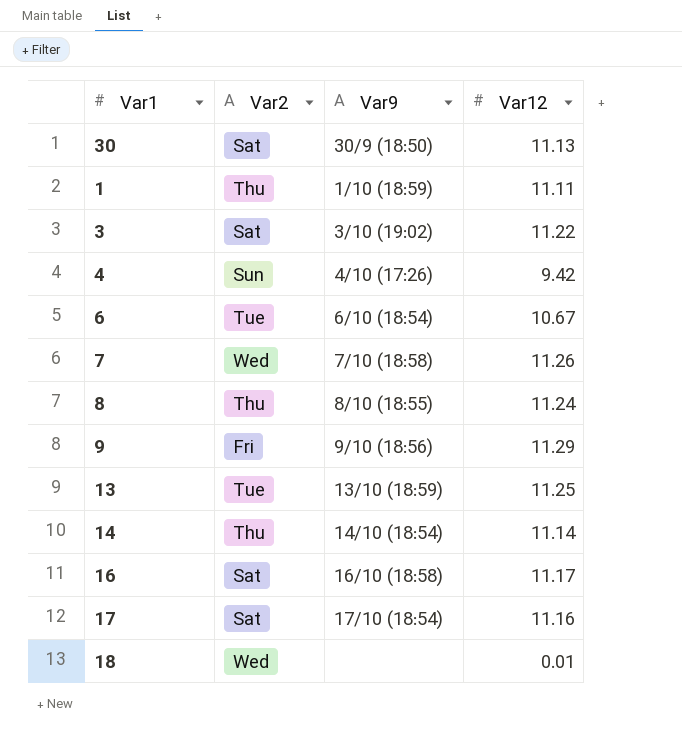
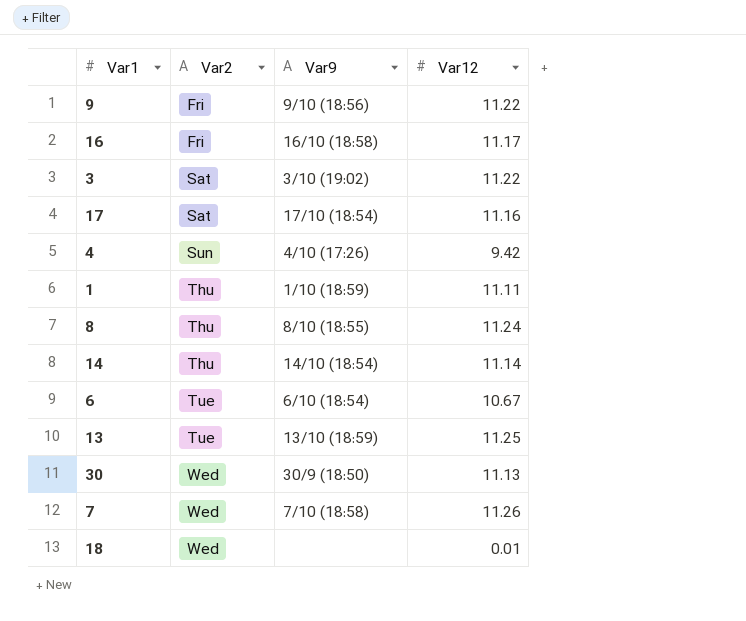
row order: none -> Var2 ascending
9 | Var12: 11.29 -> 11.22
16 | Var2: Sat -> Fri
30 | Var2: Sat -> Wed

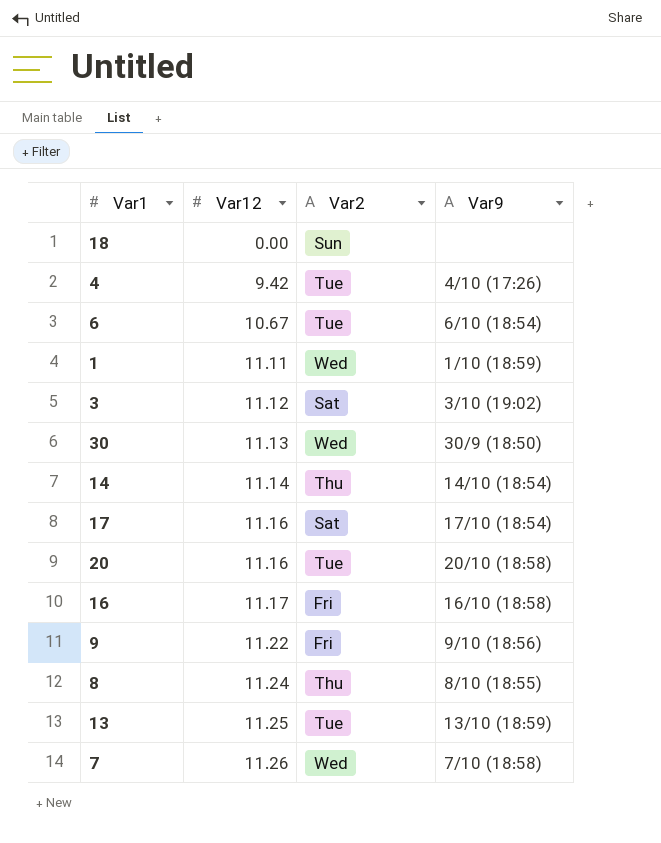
row order: Var2 ascending -> Var12 ascending
column Var12 | position: 4 -> 2
18 | Var12: 0.01 -> 0.00
18 | Var2: Wed -> Sun
4 | Var2: Sun -> Tue
1 | Var2: Thu -> Wed
3 | Var12: 11.22 -> 11.12
row 20: none -> 11.16 | Tue | 20/10 (18:58)

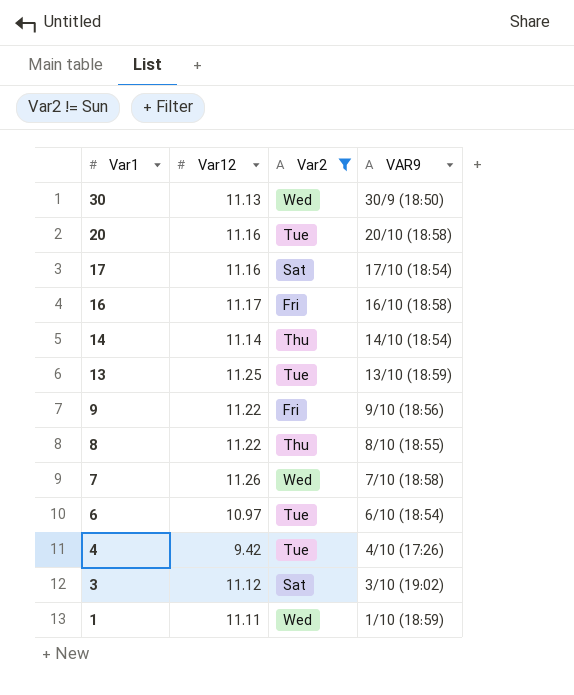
filter: none -> Var2 != Sun
row order: Var12 ascending -> Var1 descending
column name: Var9 -> VAR9
8 | Var12: 11.24 -> 11.22
6 | Var12: 10.67 -> 10.97

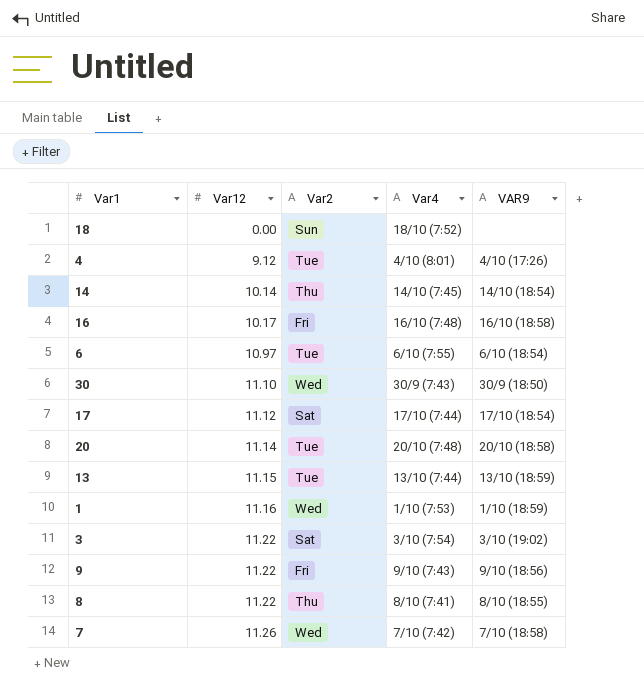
filter: Var2 != Sun -> none
row order: Var1 descending -> Var12 ascending
column Var4 | position: none -> 4
4 | Var12: 9.42 -> 9.12
14 | Var12: 11.14 -> 10.14
16 | Var12: 11.17 -> 10.17
30 | Var12: 11.13 -> 11.10
17 | Var12: 11.16 -> 11.12
20 | Var12: 11.16 -> 11.14
13 | Var12: 11.25 -> 11.15
1 | Var12: 11.11 -> 11.16
3 | Var12: 11.12 -> 11.22

